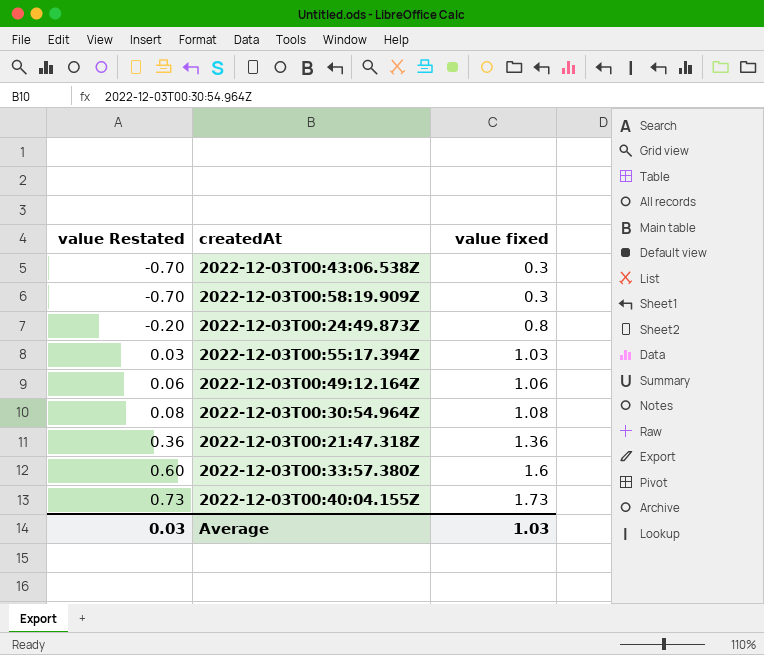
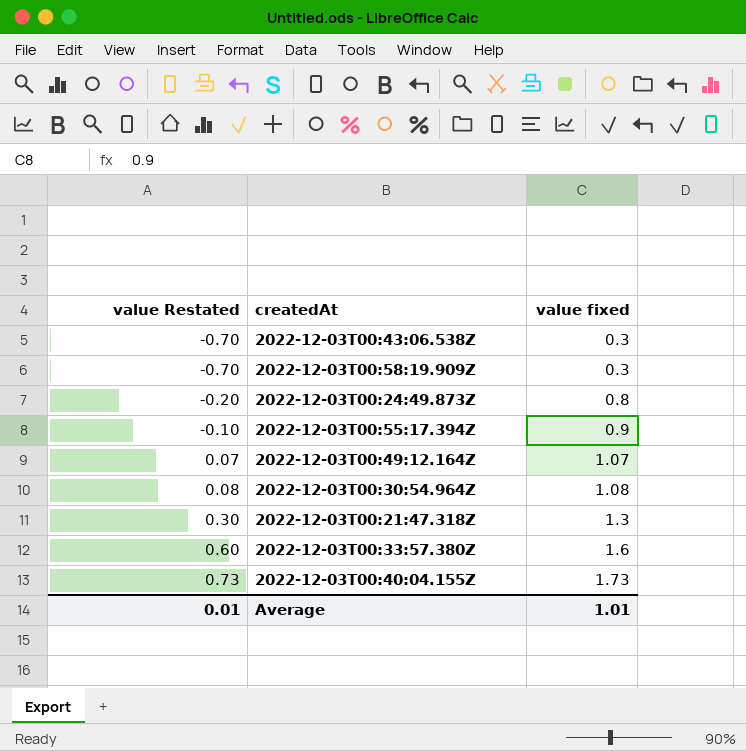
2022-12-03T00:55:17.394Z | value Restated: 0.03 -> -0.10
2022-12-03T00:55:17.394Z | value fixed: 1.03 -> 0.9
2022-12-03T00:49:12.164Z | value Restated: 0.06 -> 0.07
2022-12-03T00:49:12.164Z | value fixed: 1.06 -> 1.07
2022-12-03T00:21:47.318Z | value Restated: 0.36 -> 0.30
2022-12-03T00:21:47.318Z | value fixed: 1.36 -> 1.3
Average | value Restated: 0.03 -> 0.01
Average | value fixed: 1.03 -> 1.01

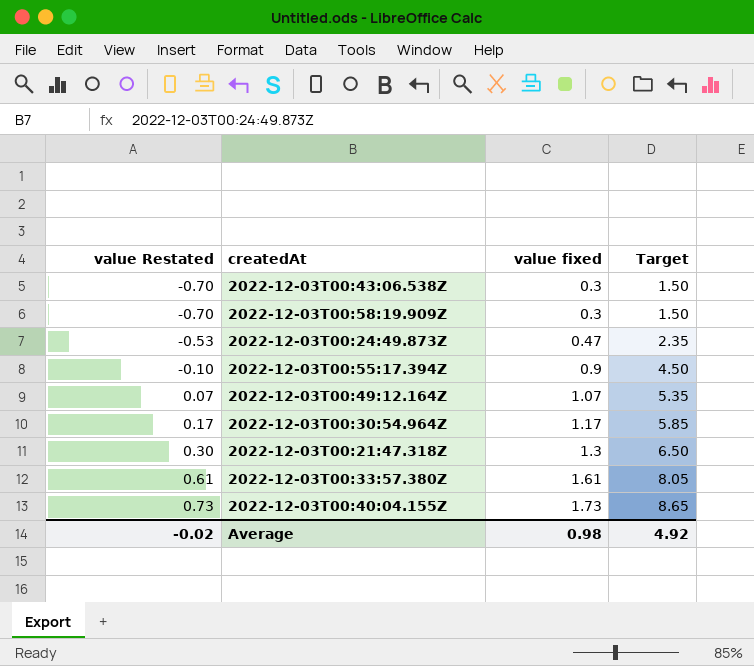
column Target | formula: none -> [value fixed] * 5
2022-12-03T00:24:49.873Z | value Restated: -0.20 -> -0.53
2022-12-03T00:24:49.873Z | value fixed: 0.8 -> 0.47
2022-12-03T00:30:54.964Z | value Restated: 0.08 -> 0.17
2022-12-03T00:30:54.964Z | value fixed: 1.08 -> 1.17
2022-12-03T00:33:57.380Z | value Restated: 0.60 -> 0.61
2022-12-03T00:33:57.380Z | value fixed: 1.6 -> 1.61
Average | value Restated: 0.01 -> -0.02
Average | value fixed: 1.01 -> 0.98

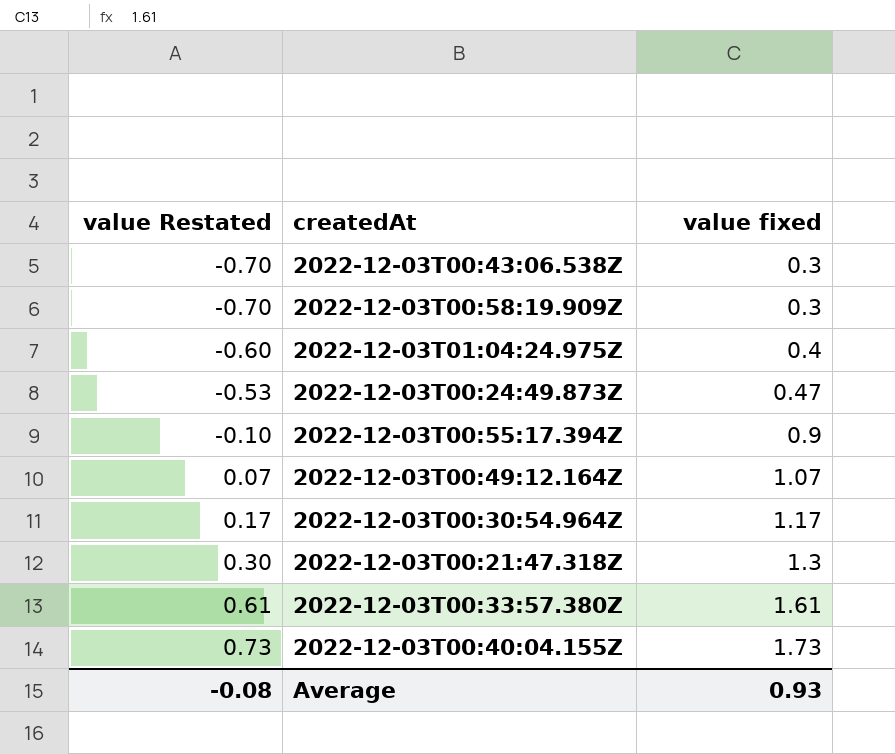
column Target | formula: [value fixed] * 5 -> none
row 2022-12-03T01:04:24.975Z: none -> -0.60 | 0.4
Average | value Restated: -0.02 -> -0.08
Average | value fixed: 0.98 -> 0.93

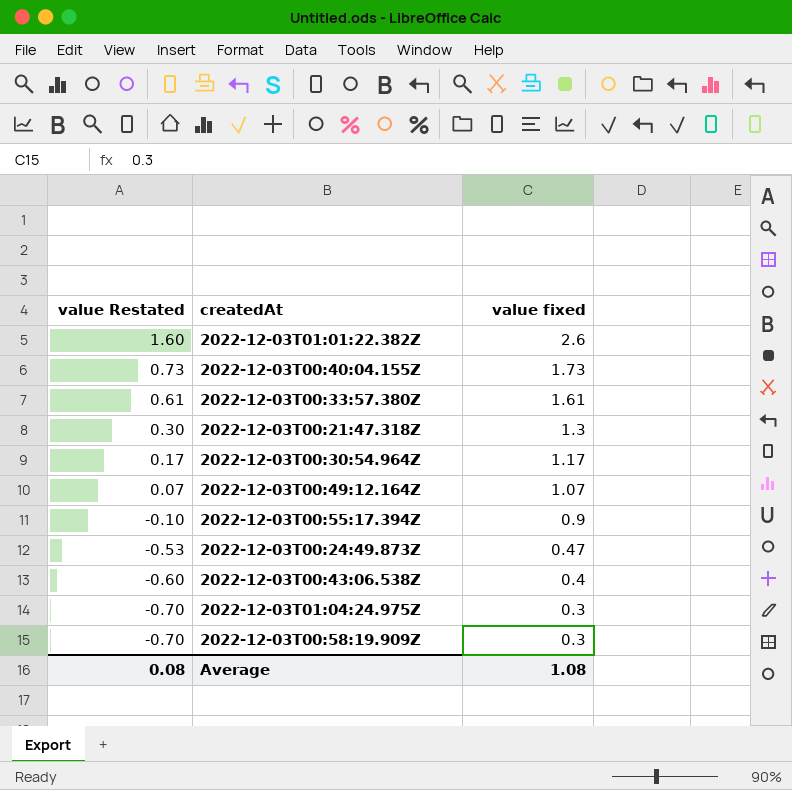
row order: value Restated ascending -> value Restated descending
row 2022-12-03T01:01:22.382Z: none -> 1.60 | 2.6
2022-12-03T00:43:06.538Z | value Restated: -0.70 -> -0.60
2022-12-03T00:43:06.538Z | value fixed: 0.3 -> 0.4
2022-12-03T01:04:24.975Z | value Restated: -0.60 -> -0.70
2022-12-03T01:04:24.975Z | value fixed: 0.4 -> 0.3
Average | value Restated: -0.08 -> 0.08
Average | value fixed: 0.93 -> 1.08

